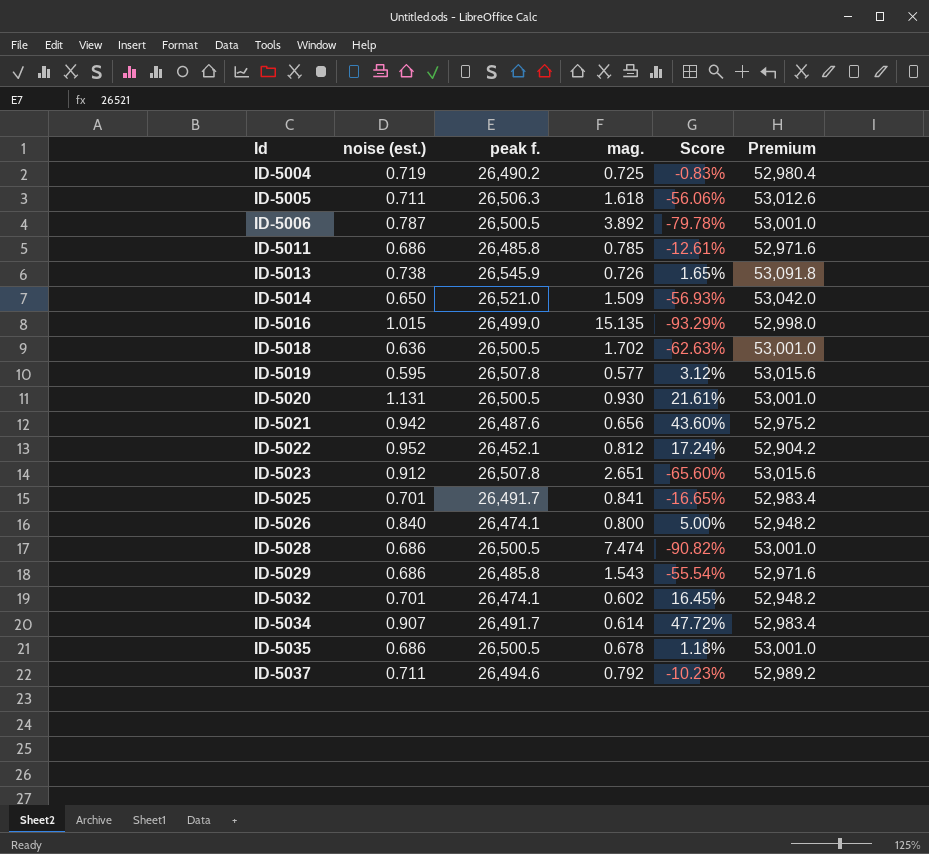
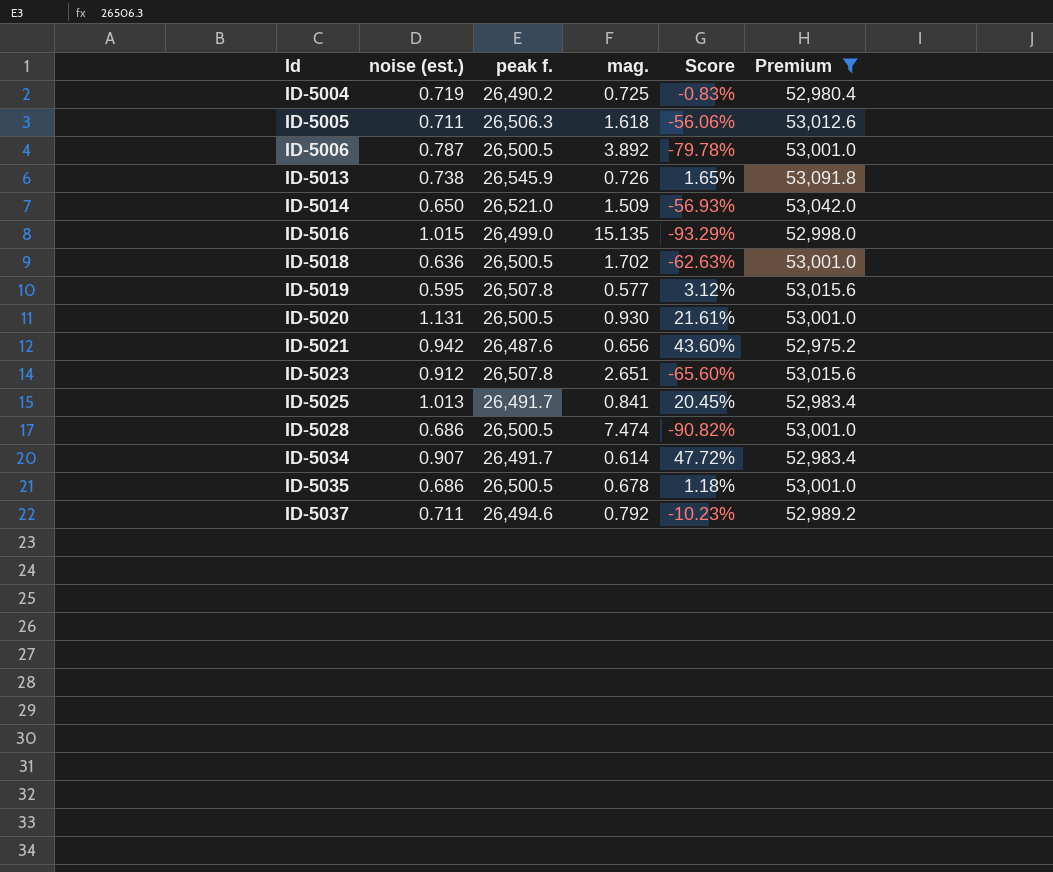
filter: none -> Premium >= 52,975.2
ID-5025 | noise (est.): 0.701 -> 1.013
ID-5025 | Score: -16.65% -> 20.45%

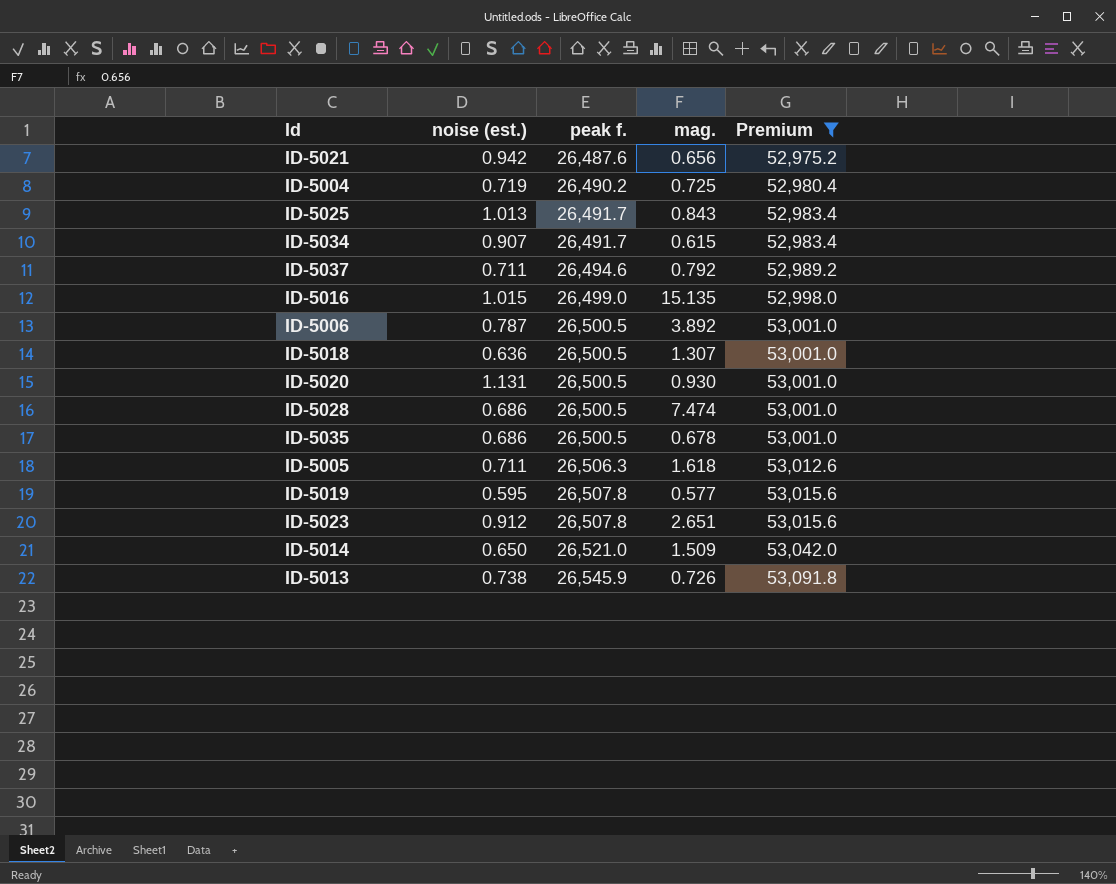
row order: Id ascending -> peak f. ascending
column Score | formula: ([noise (est.)] - [mag.]) / [mag.] -> none
ID-5025 | mag.: 0.841 -> 0.843
ID-5034 | mag.: 0.614 -> 0.615
ID-5018 | mag.: 1.702 -> 1.307

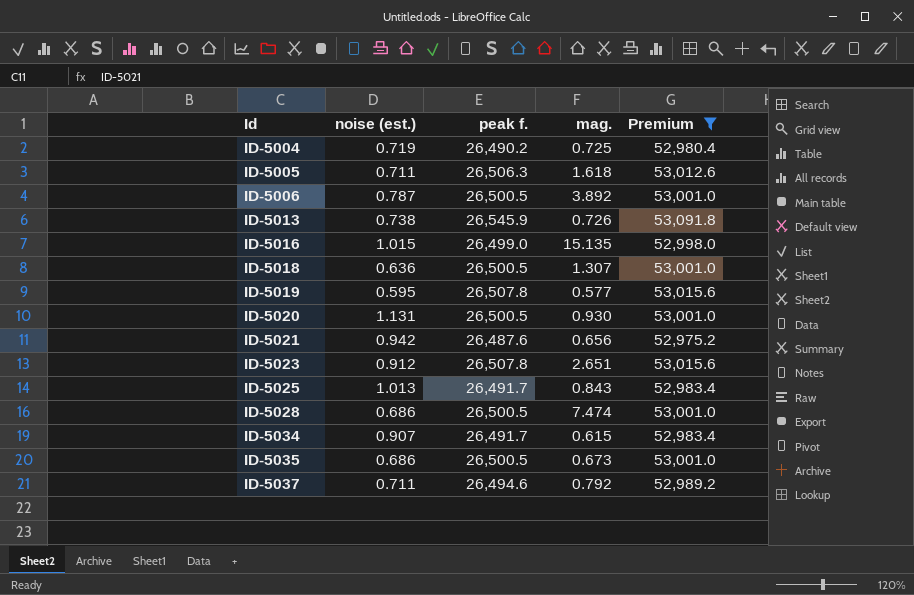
row order: peak f. ascending -> Id ascending
row ID-5014: 0.650 | 26,521.0 | 1.509 | 53,042.0 -> none
ID-5035 | mag.: 0.678 -> 0.673

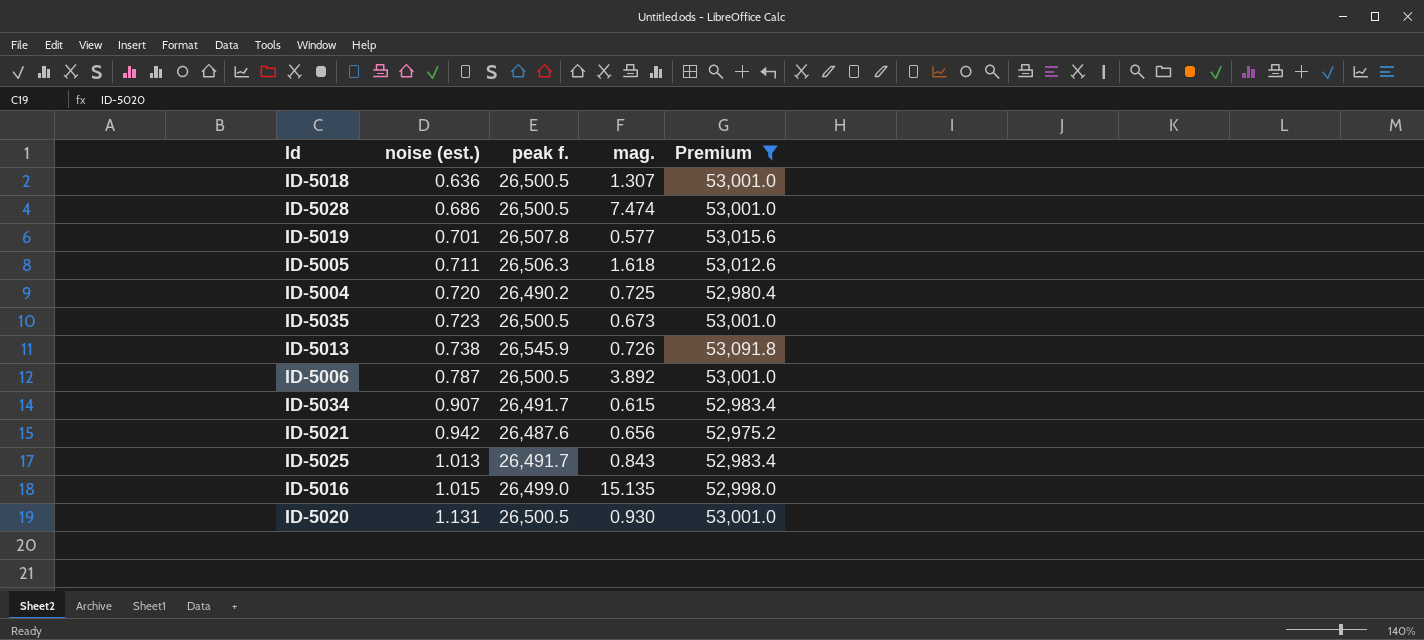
row order: Id ascending -> noise (est.) ascending
row ID-5023: 0.912 | 26,507.8 | 2.651 | 53,015.6 -> none
row ID-5037: 0.711 | 26,494.6 | 0.792 | 52,989.2 -> none
ID-5019 | noise (est.): 0.595 -> 0.701
ID-5004 | noise (est.): 0.719 -> 0.720
ID-5035 | noise (est.): 0.686 -> 0.723

